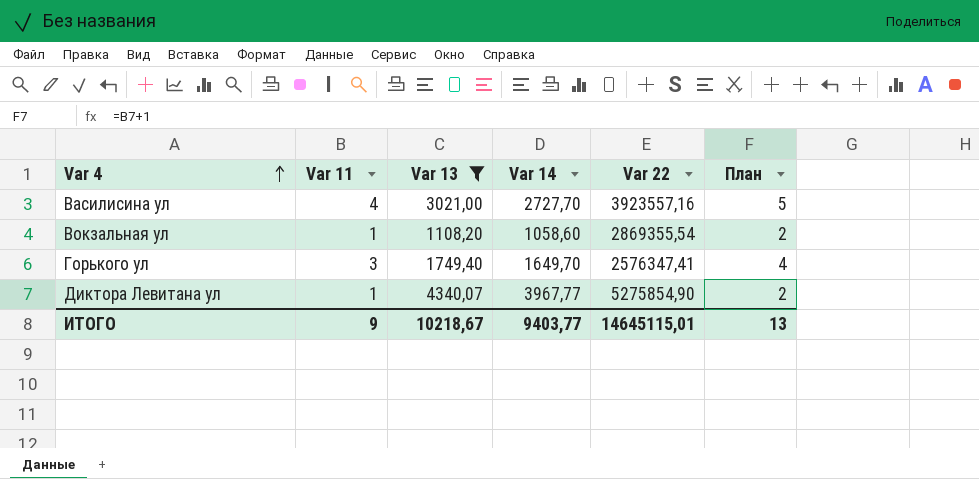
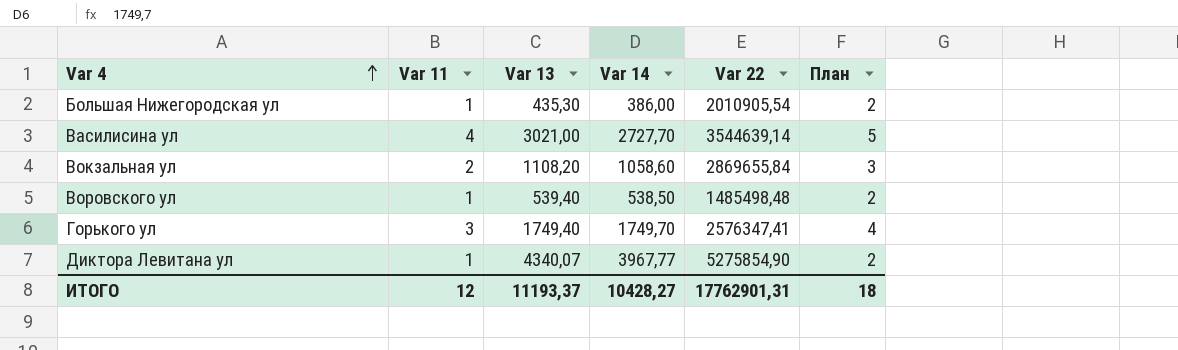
filter: Var 13 >= 1108,20 -> none
Василисина ул | Var 22: 3923557,16 -> 3544639,14
Вокзальная ул | Var 11: 1 -> 2
Вокзальная ул | Var 22: 2869355,54 -> 2869655,84
Вокзальная ул | План: 2 -> 3
Горького ул | Var 14: 1649,70 -> 1749,70
ИТОГО | Var 11: 9 -> 12
ИТОГО | Var 13: 10218,67 -> 11193,37
ИТОГО | Var 14: 9403,77 -> 10428,27
ИТОГО | Var 22: 14645115,01 -> 17762901,31
ИТОГО | План: 13 -> 18

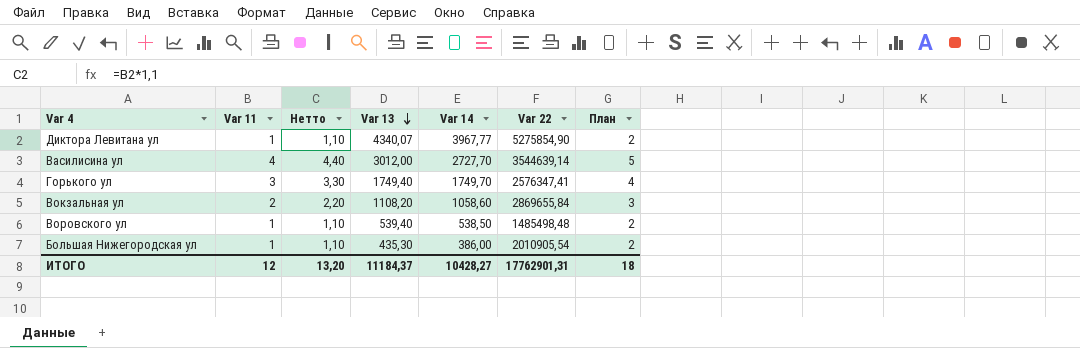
row order: Var 4 ascending -> Var 13 descending
column Нетто | formula: none -> [Var 11] * 1,1
Василисина ул | Var 13: 3021,00 -> 3012,00
ИТОГО | Var 13: 11193,37 -> 11184,37

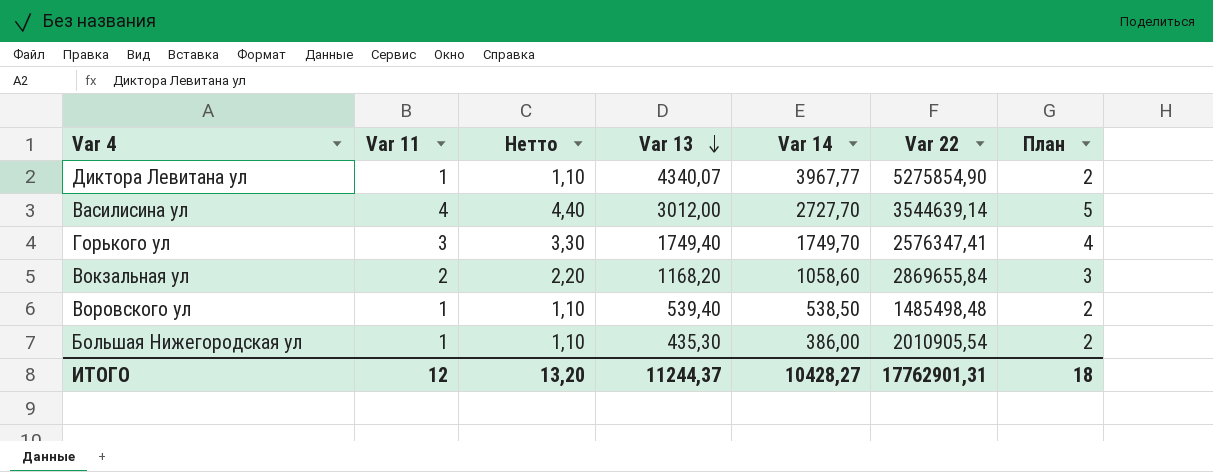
Вокзальная ул | Var 13: 1108,20 -> 1168,20
ИТОГО | Var 13: 11184,37 -> 11244,37

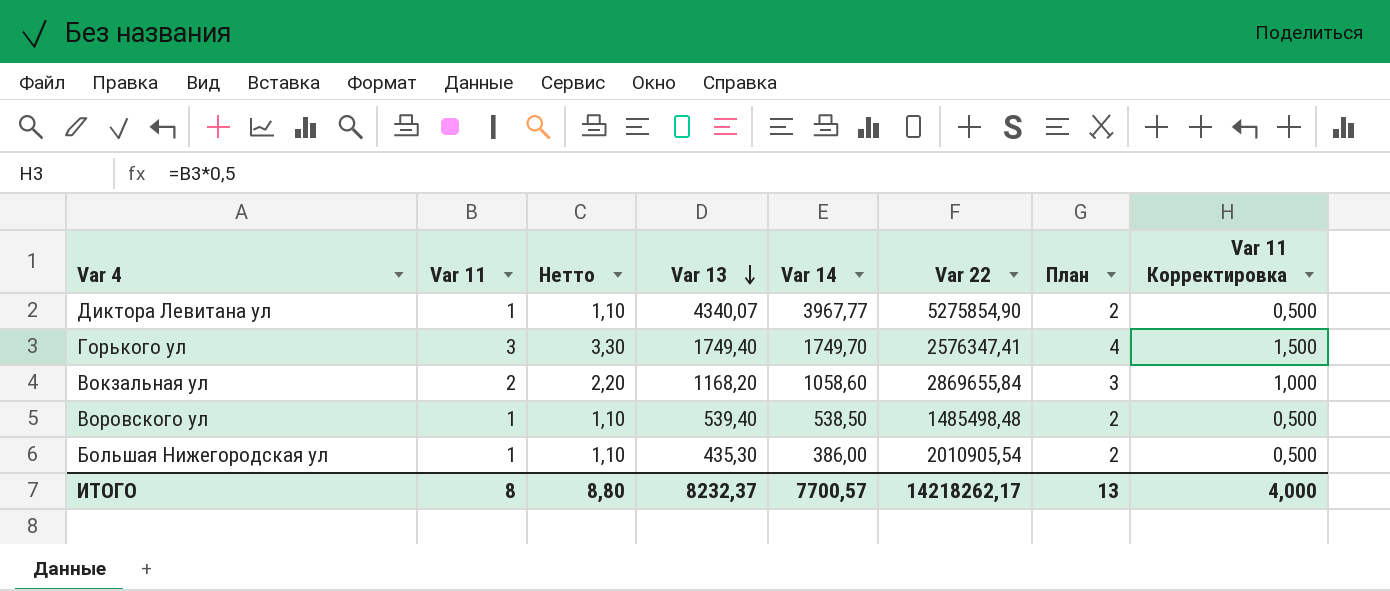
column Var 11 Корректировка | formula: none -> [Var 11] * 0,5
row Василисина ул: 4 | 4,40 | 3012,00 | 2727,70 | 3544639,14 | 5 -> none
ИТОГО | Var 11: 12 -> 8
ИТОГО | Нетто: 13,20 -> 8,80
ИТОГО | Var 13: 11244,37 -> 8232,37
ИТОГО | Var 14: 10428,27 -> 7700,57
ИТОГО | Var 22: 17762901,31 -> 14218262,17
ИТОГО | План: 18 -> 13

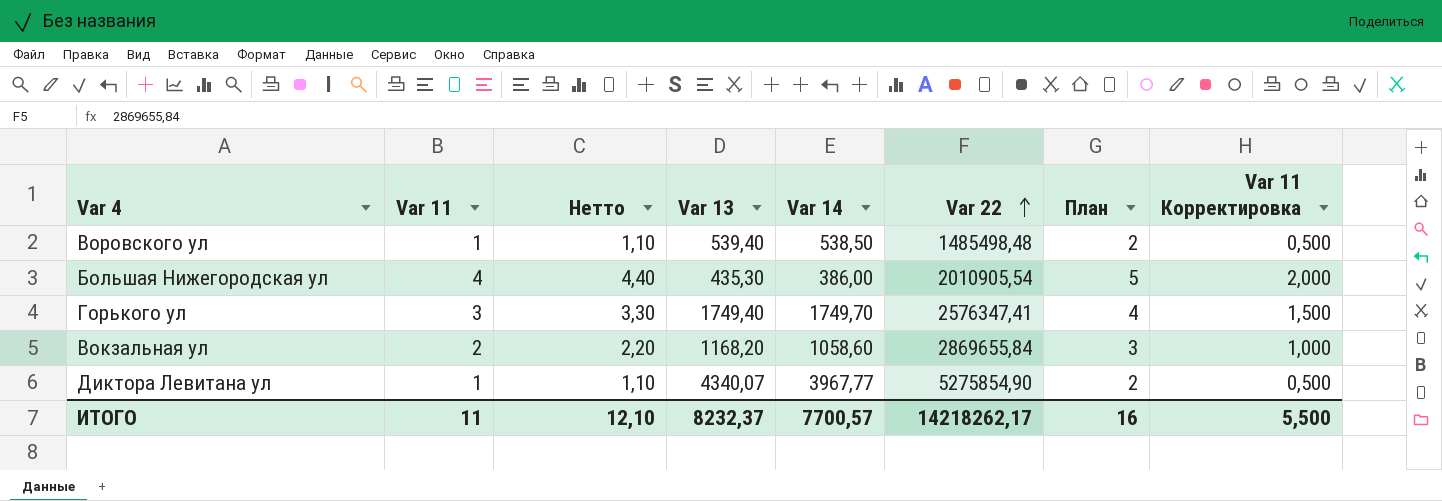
row order: Var 13 descending -> Var 22 ascending
Большая Нижегородская ул | Var 11: 1 -> 4
Большая Нижегородская ул | Нетто: 1,10 -> 4,40
Большая Нижегородская ул | План: 2 -> 5
Большая Нижегородская ул | Var 11 Корректировка: 0,500 -> 2,000
ИТОГО | Var 11: 8 -> 11
ИТОГО | Нетто: 8,80 -> 12,10
ИТОГО | План: 13 -> 16
ИТОГО | Var 11 Корректировка: 4,000 -> 5,500

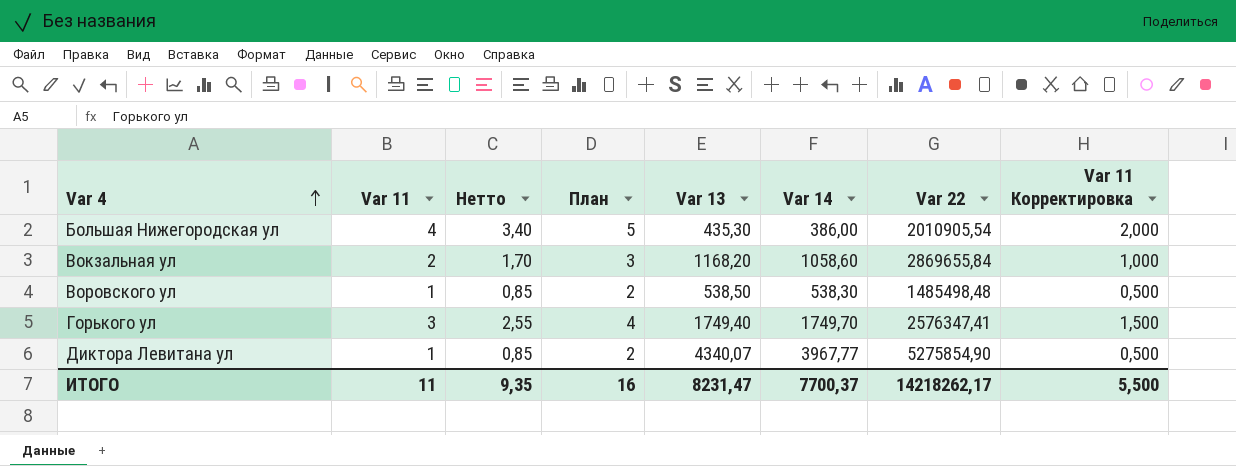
row order: Var 22 ascending -> Var 4 ascending
column Нетто | formula: [Var 11] * 1,1 -> [Var 11] * 0,85
column План | position: 7 -> 4
Воровского ул | Var 13: 539,40 -> 538,50
Воровского ул | Var 14: 538,50 -> 538,30
ИТОГО | Нетто: 12,10 -> 9,35
ИТОГО | Var 13: 8232,37 -> 8231,47
ИТОГО | Var 14: 7700,57 -> 7700,37

